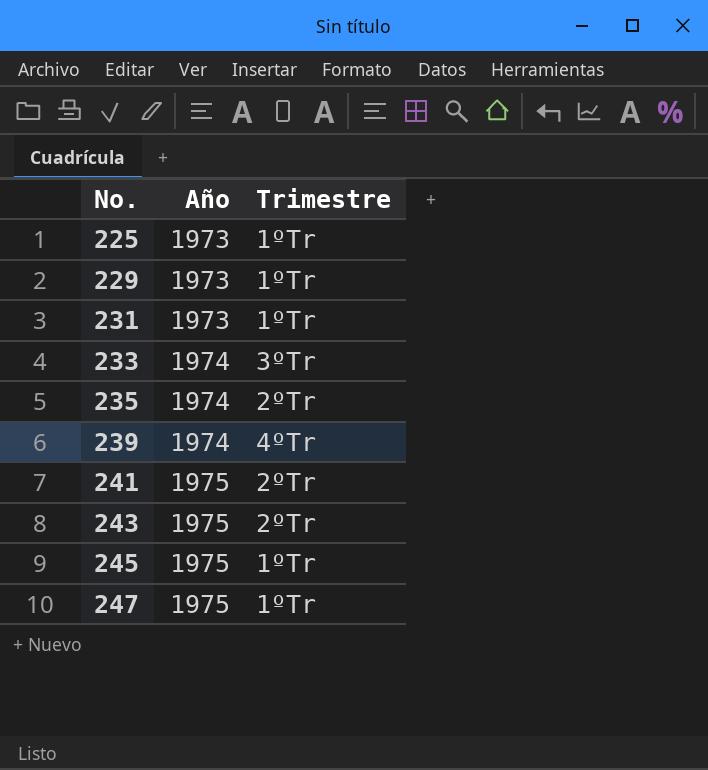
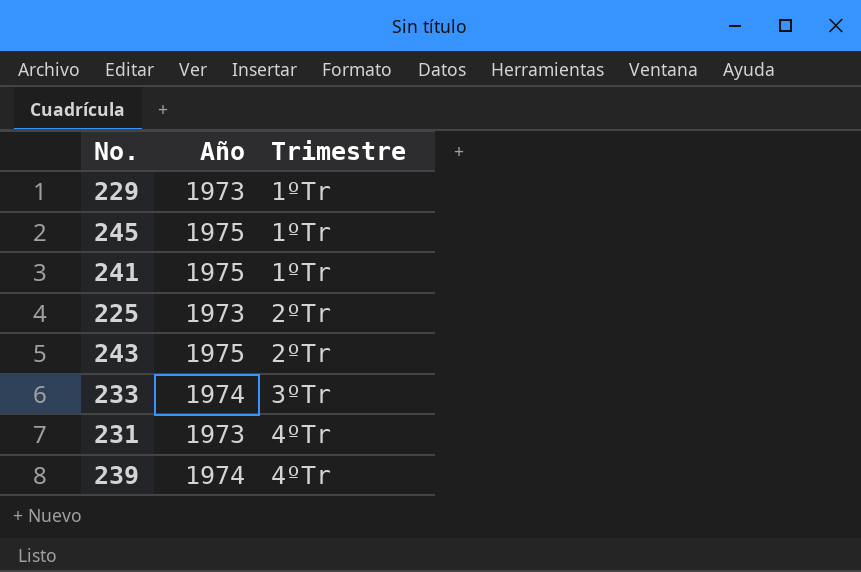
row order: No. ascending -> Trimestre ascending
row 235: 1974 | 2ºTr -> none
row 247: 1975 | 1ºTr -> none
241 | Trimestre: 2ºTr -> 1ºTr
225 | Trimestre: 1ºTr -> 2ºTr
231 | Trimestre: 1ºTr -> 4ºTr

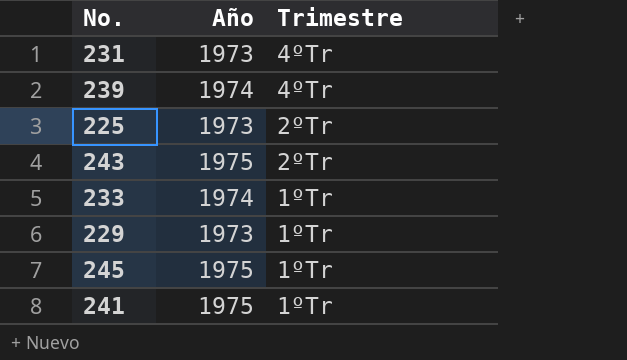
row order: Trimestre ascending -> Trimestre descending
233 | Trimestre: 3ºTr -> 1ºTr

